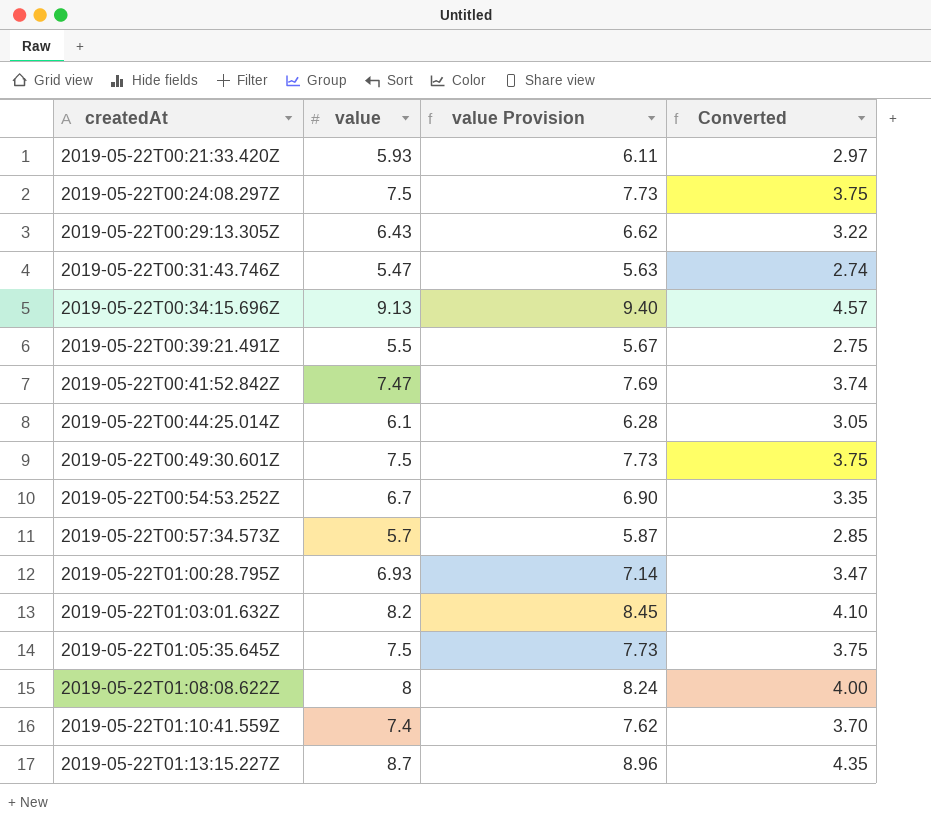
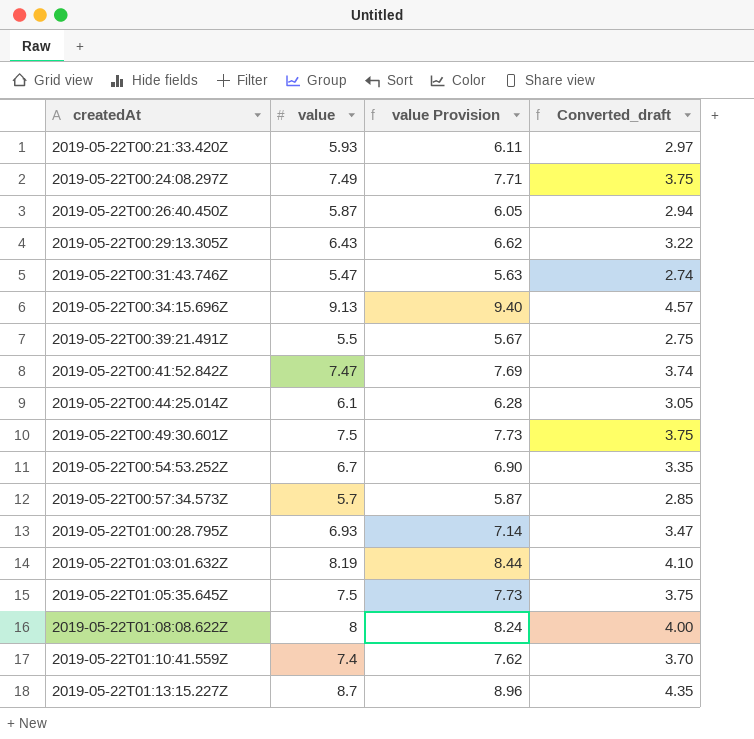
column name: Converted -> Converted_draft
2019-05-22T00:24:08.297Z | value: 7.5 -> 7.49
2019-05-22T00:24:08.297Z | value Provision: 7.73 -> 7.71
row 2019-05-22T00:26:40.450Z: none -> 5.87 | 6.05 | 2.94
2019-05-22T01:03:01.632Z | value: 8.2 -> 8.19
2019-05-22T01:03:01.632Z | value Provision: 8.45 -> 8.44

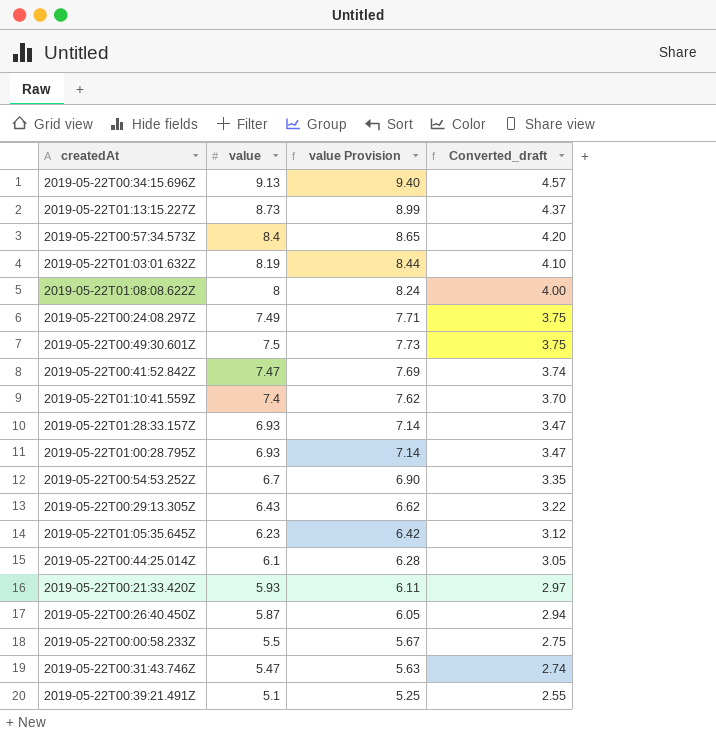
row order: createdAt ascending -> Converted_draft descending
2019-05-22T01:13:15.227Z | value: 8.7 -> 8.73
2019-05-22T01:13:15.227Z | value Provision: 8.96 -> 8.99
2019-05-22T01:13:15.227Z | Converted_draft: 4.35 -> 4.37
2019-05-22T00:57:34.573Z | value: 5.7 -> 8.4
2019-05-22T00:57:34.573Z | value Provision: 5.87 -> 8.65
2019-05-22T00:57:34.573Z | Converted_draft: 2.85 -> 4.20
row 2019-05-22T01:28:33.157Z: none -> 6.93 | 7.14 | 3.47
2019-05-22T01:05:35.645Z | value: 7.5 -> 6.23
2019-05-22T01:05:35.645Z | value Provision: 7.73 -> 6.42
2019-05-22T01:05:35.645Z | Converted_draft: 3.75 -> 3.12
row 2019-05-22T00:00:58.233Z: none -> 5.5 | 5.67 | 2.75
2019-05-22T00:39:21.491Z | value: 5.5 -> 5.1
2019-05-22T00:39:21.491Z | value Provision: 5.67 -> 5.25
2019-05-22T00:39:21.491Z | Converted_draft: 2.75 -> 2.55

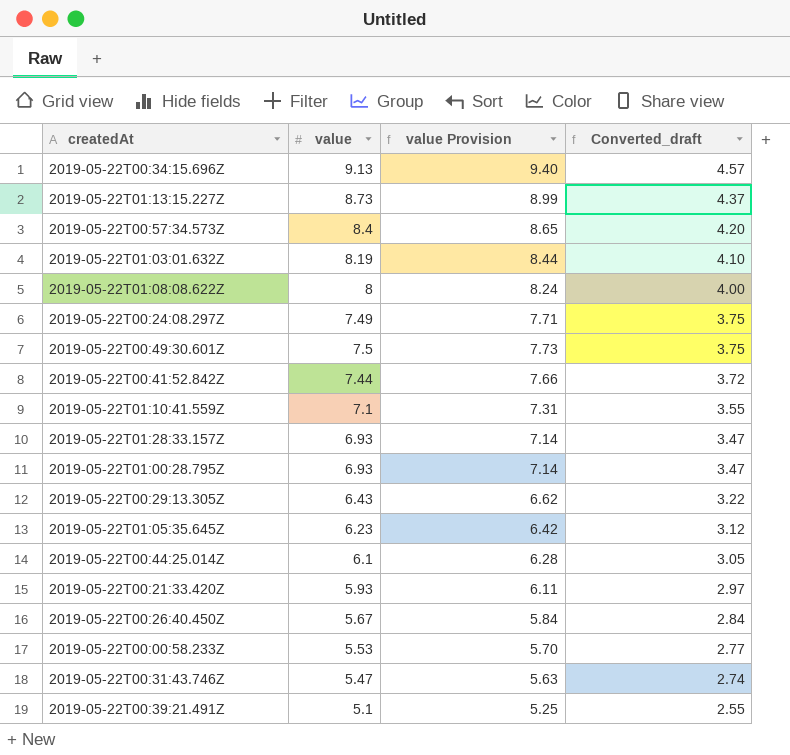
row 2019-05-22T00:54:53.252Z: 6.7 | 6.90 | 3.35 -> none
2019-05-22T00:41:52.842Z | value: 7.47 -> 7.44
2019-05-22T00:41:52.842Z | value Provision: 7.69 -> 7.66
2019-05-22T00:41:52.842Z | Converted_draft: 3.74 -> 3.72
2019-05-22T01:10:41.559Z | value: 7.4 -> 7.1
2019-05-22T01:10:41.559Z | value Provision: 7.62 -> 7.31
2019-05-22T01:10:41.559Z | Converted_draft: 3.70 -> 3.55
2019-05-22T00:26:40.450Z | value: 5.87 -> 5.67
2019-05-22T00:26:40.450Z | value Provision: 6.05 -> 5.84
2019-05-22T00:26:40.450Z | Converted_draft: 2.94 -> 2.84
2019-05-22T00:00:58.233Z | value: 5.5 -> 5.53
2019-05-22T00:00:58.233Z | value Provision: 5.67 -> 5.70
2019-05-22T00:00:58.233Z | Converted_draft: 2.75 -> 2.77

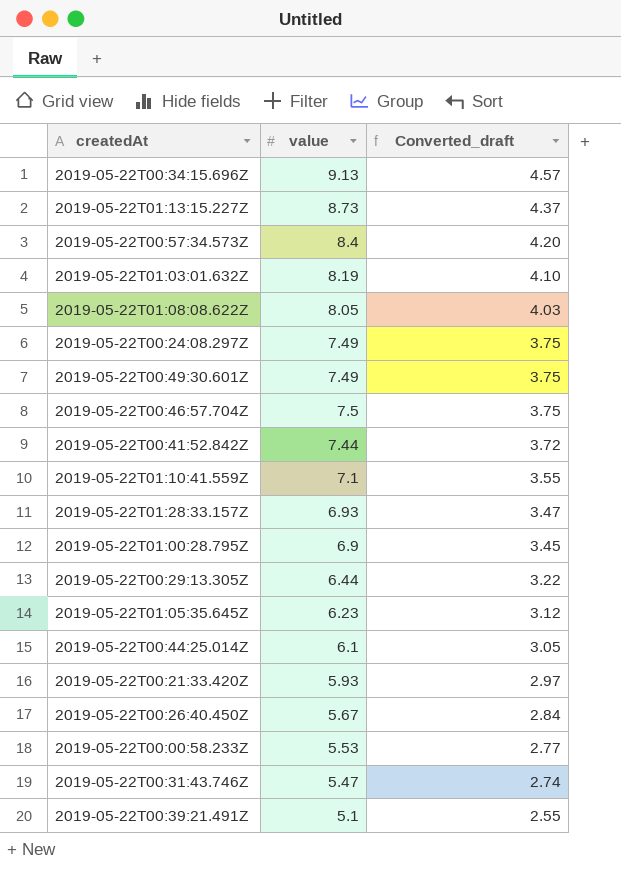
column value Provision | formula: [value] * 1.03 -> none
2019-05-22T01:08:08.622Z | value: 8 -> 8.05
2019-05-22T01:08:08.622Z | Converted_draft: 4.00 -> 4.03
2019-05-22T00:49:30.601Z | value: 7.5 -> 7.49
row 2019-05-22T00:46:57.704Z: none -> 7.5 | 3.75
2019-05-22T01:00:28.795Z | value: 6.93 -> 6.9
2019-05-22T01:00:28.795Z | Converted_draft: 3.47 -> 3.45
2019-05-22T00:29:13.305Z | value: 6.43 -> 6.44

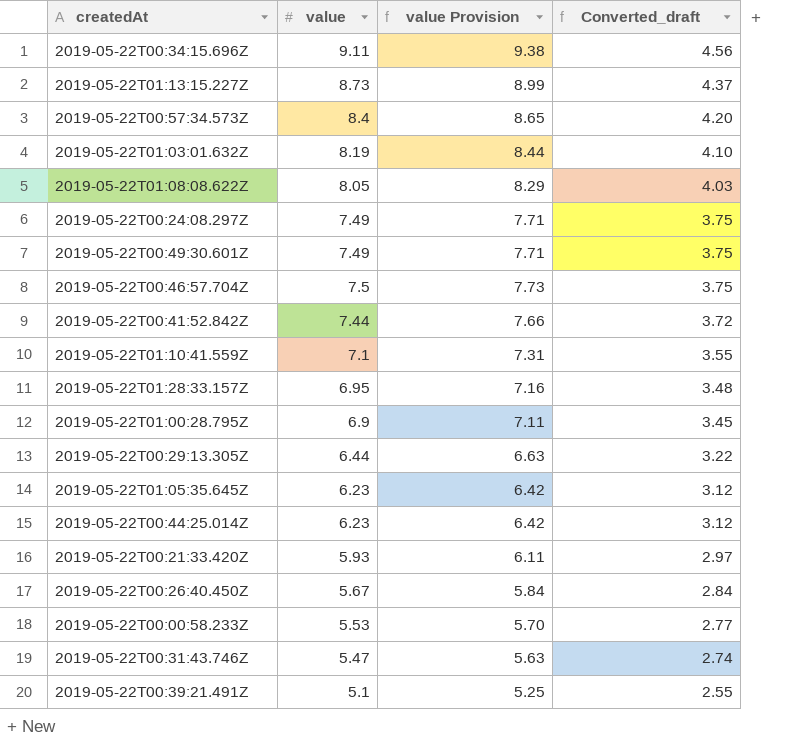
column value Provision | formula: none -> [value] * 1.03
2019-05-22T00:34:15.696Z | value: 9.13 -> 9.11
2019-05-22T00:34:15.696Z | Converted_draft: 4.57 -> 4.56
2019-05-22T01:28:33.157Z | value: 6.93 -> 6.95
2019-05-22T01:28:33.157Z | Converted_draft: 3.47 -> 3.48
2019-05-22T00:44:25.014Z | value: 6.1 -> 6.23
2019-05-22T00:44:25.014Z | Converted_draft: 3.05 -> 3.12

